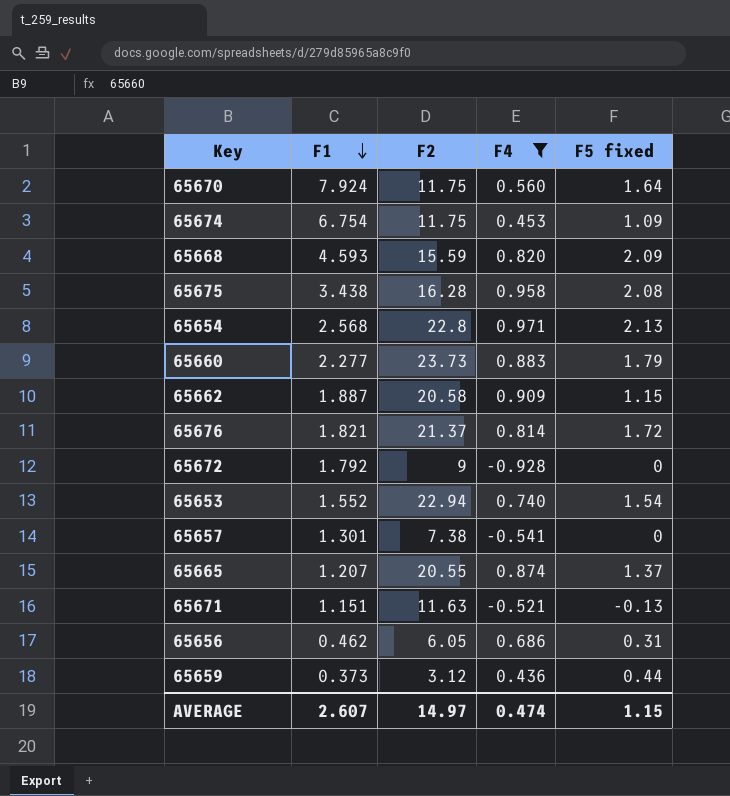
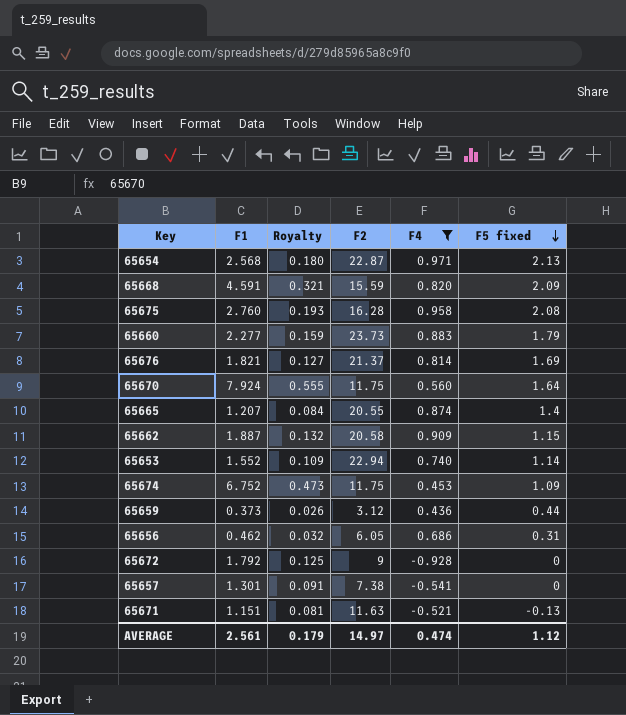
row order: F1 descending -> F5 fixed descending
column Royalty | formula: none -> [F1] * 0.07
65654 | F2: 22.8 -> 22.87
65668 | F1: 4.593 -> 4.591
65675 | F1: 3.438 -> 2.760
65676 | F5 fixed: 1.72 -> 1.69
65665 | F5 fixed: 1.37 -> 1.4
65653 | F5 fixed: 1.54 -> 1.14
65674 | F1: 6.754 -> 6.752
AVERAGE | F1: 2.607 -> 2.561
AVERAGE | F5 fixed: 1.15 -> 1.12

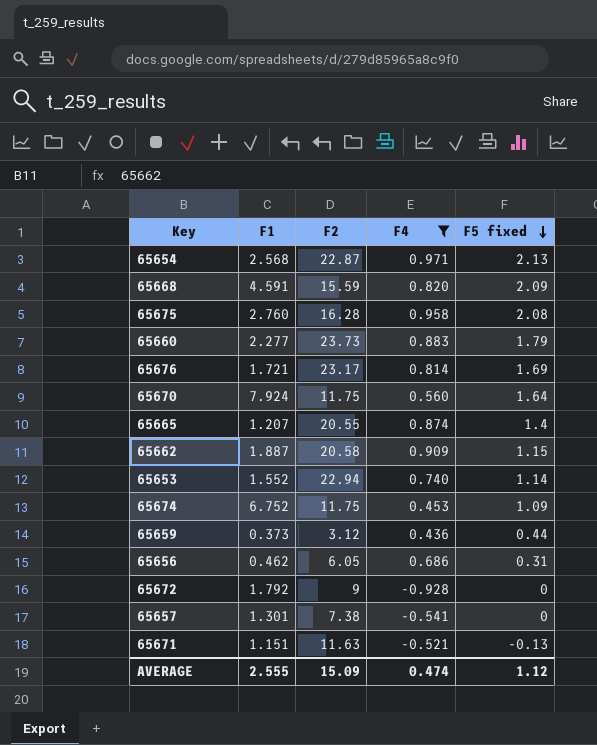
column Royalty | formula: [F1] * 0.07 -> none
65676 | F1: 1.821 -> 1.721
65676 | F2: 21.37 -> 23.17
AVERAGE | F1: 2.561 -> 2.555
AVERAGE | F2: 14.97 -> 15.09

